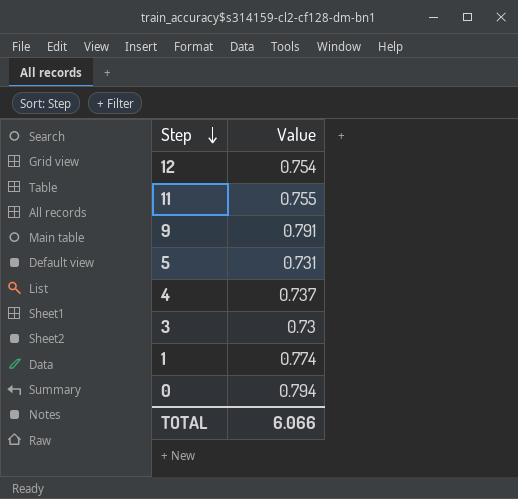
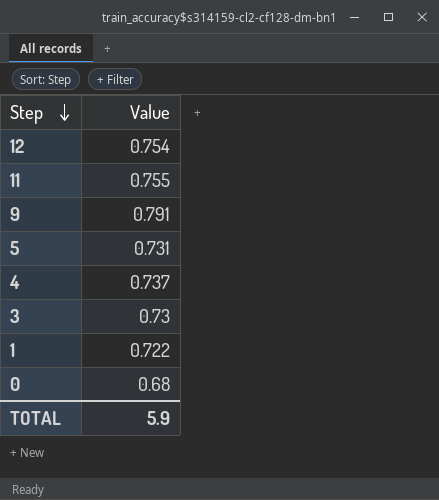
1 | Value: 0.774 -> 0.722
0 | Value: 0.794 -> 0.68
TOTAL | Value: 6.066 -> 5.9

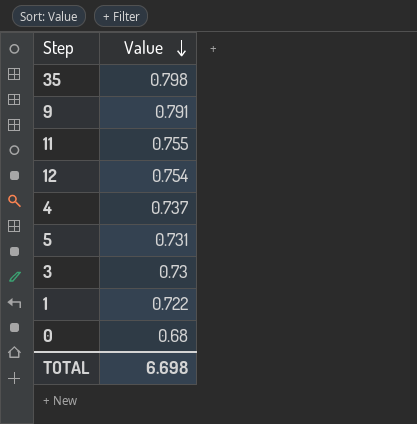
row order: Step descending -> Value descending
row 35: none -> 0.798
TOTAL | Value: 5.9 -> 6.698

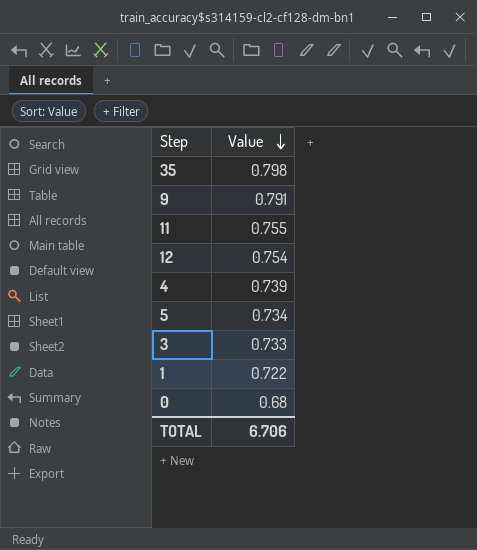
4 | Value: 0.737 -> 0.739
5 | Value: 0.731 -> 0.734
3 | Value: 0.73 -> 0.733
TOTAL | Value: 6.698 -> 6.706

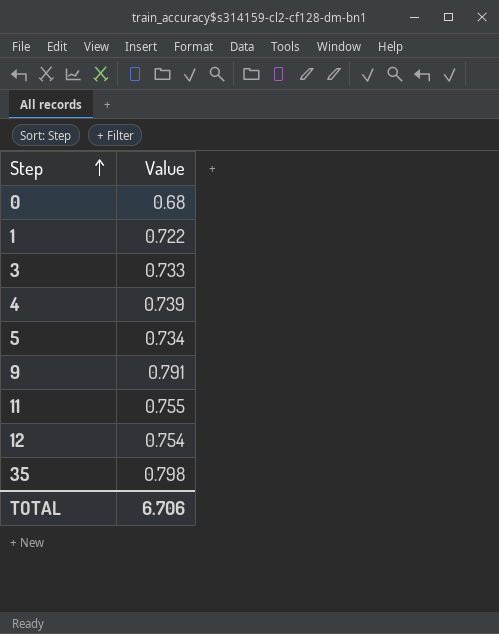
row order: Value descending -> Step ascending

